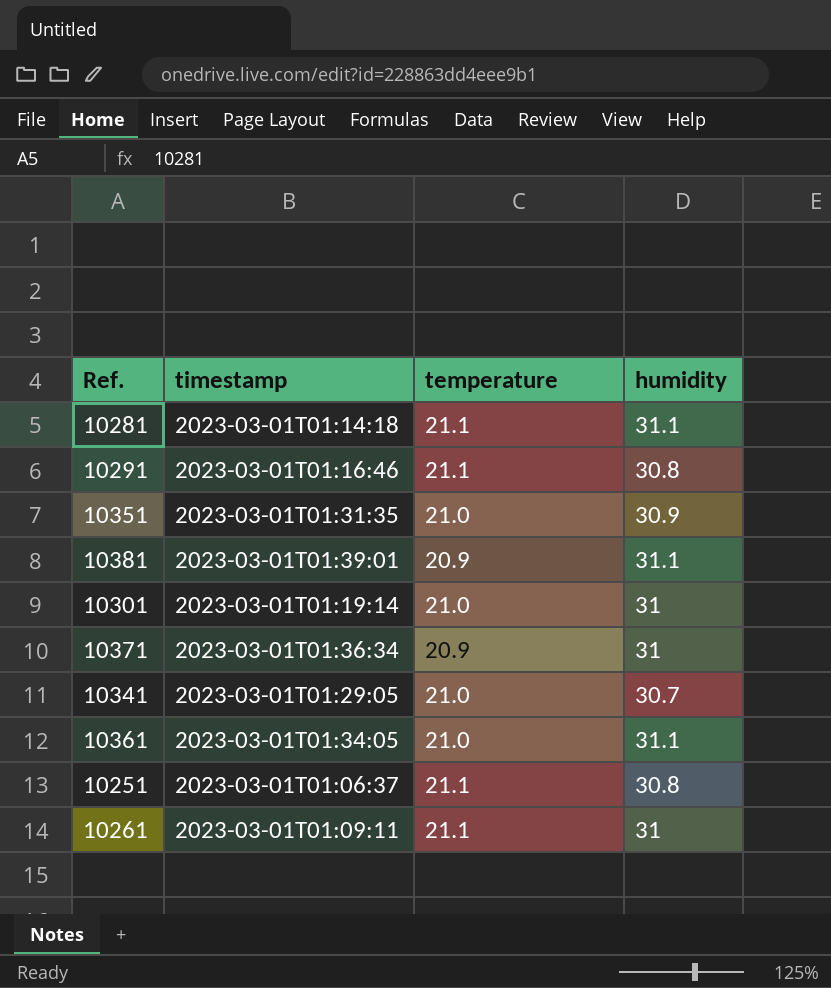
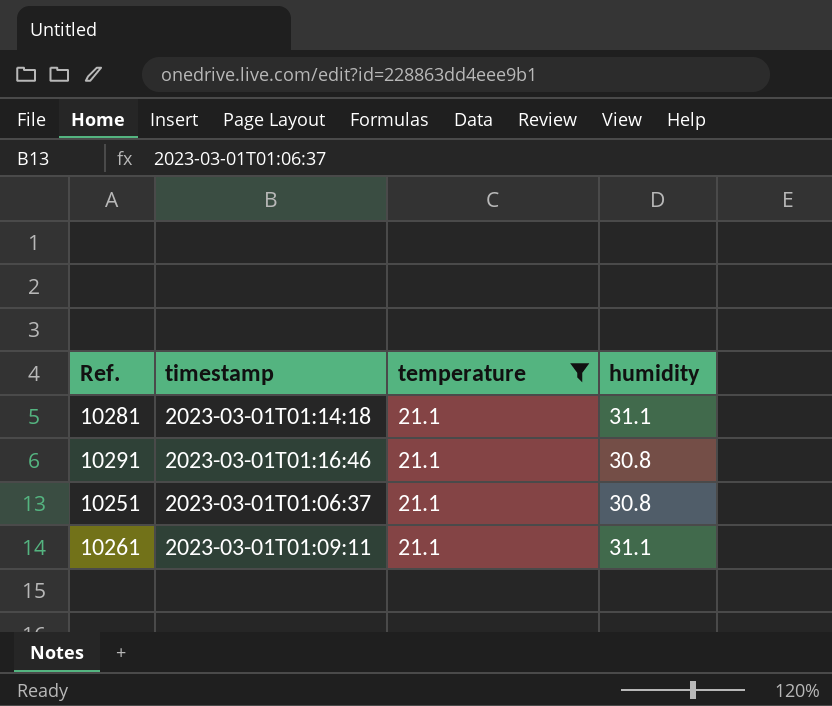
filter: none -> temperature = 21.1
10261 | humidity: 31 -> 31.1

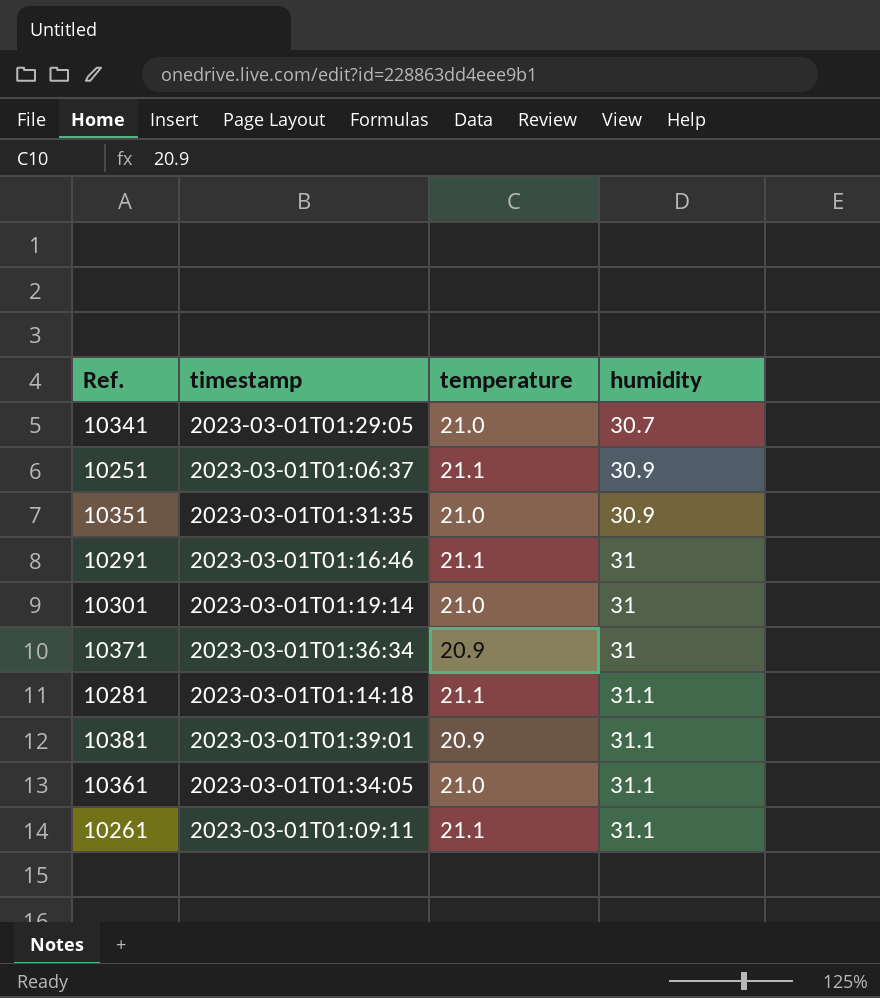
filter: temperature = 21.1 -> none
row order: none -> humidity ascending
10251 | humidity: 30.8 -> 30.9
10291 | humidity: 30.8 -> 31

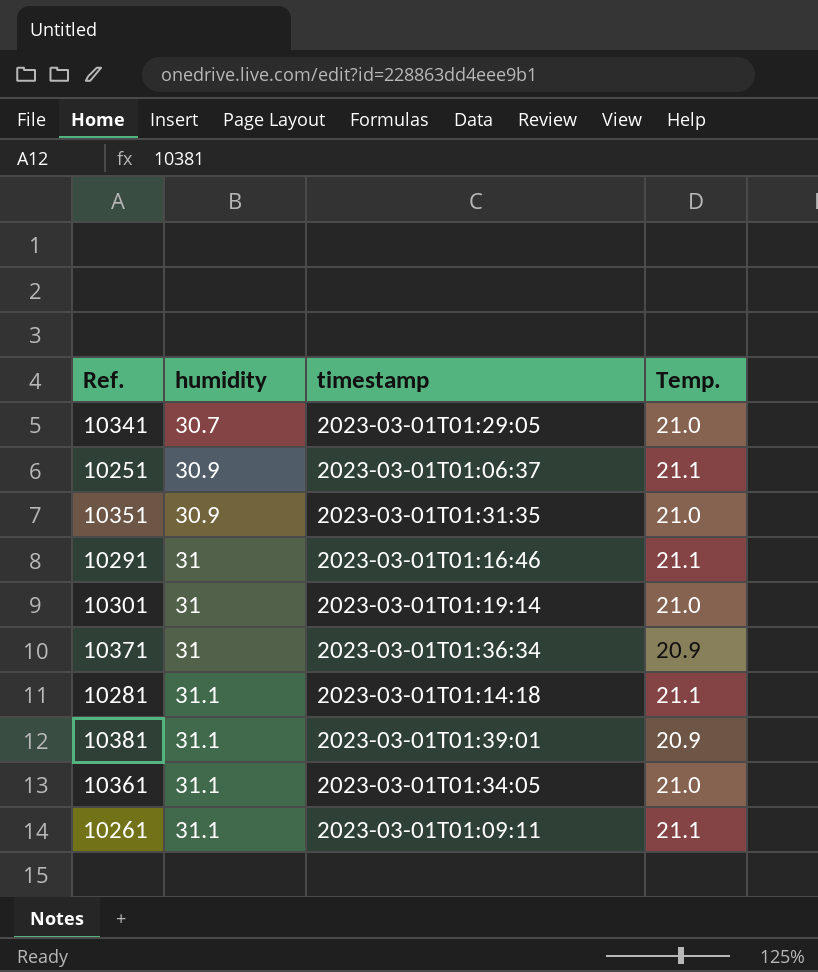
column humidity | position: 4 -> 2
column name: temperature -> Temp.

